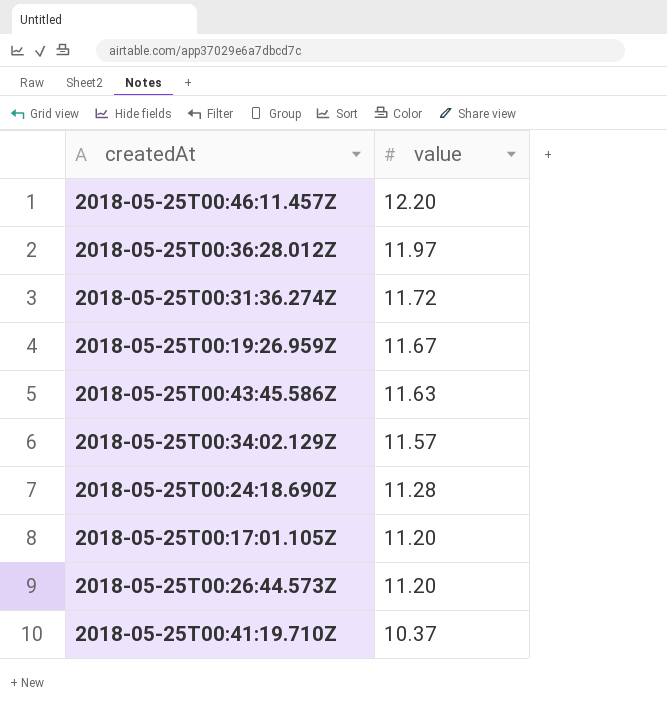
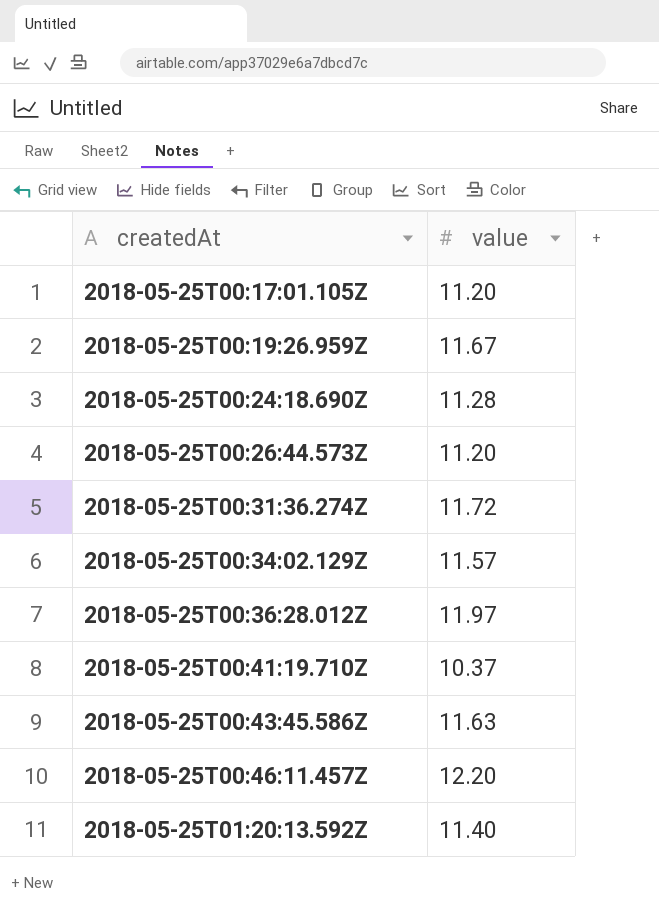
row order: value descending -> createdAt ascending
row 2018-05-25T01:20:13.592Z: none -> 11.40

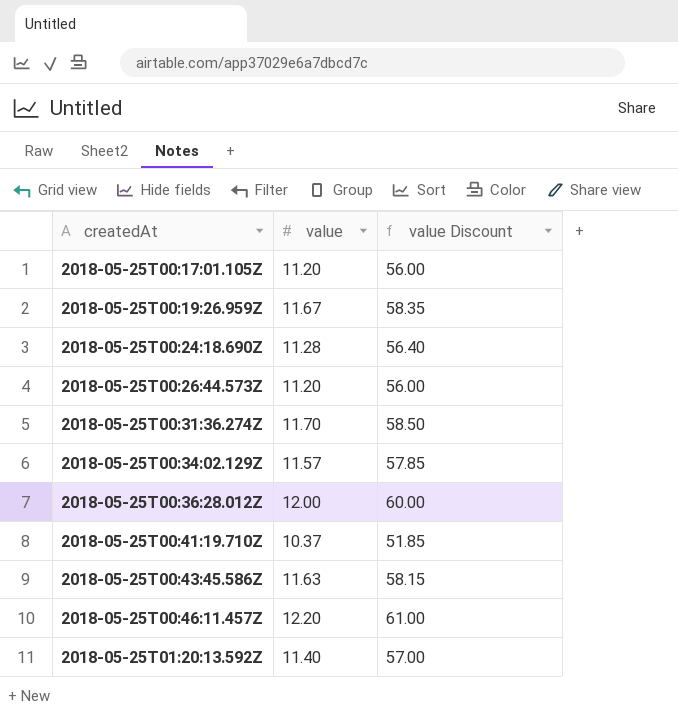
column value Discount | formula: none -> [value] * 5
2018-05-25T00:31:36.274Z | value: 11.72 -> 11.70
2018-05-25T00:36:28.012Z | value: 11.97 -> 12.00

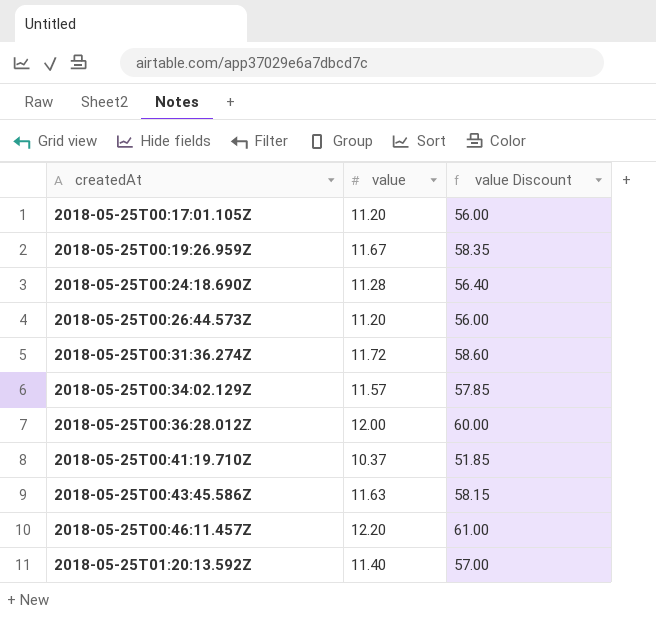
2018-05-25T00:31:36.274Z | value: 11.70 -> 11.72
2018-05-25T00:31:36.274Z | value Discount: 58.50 -> 58.60

